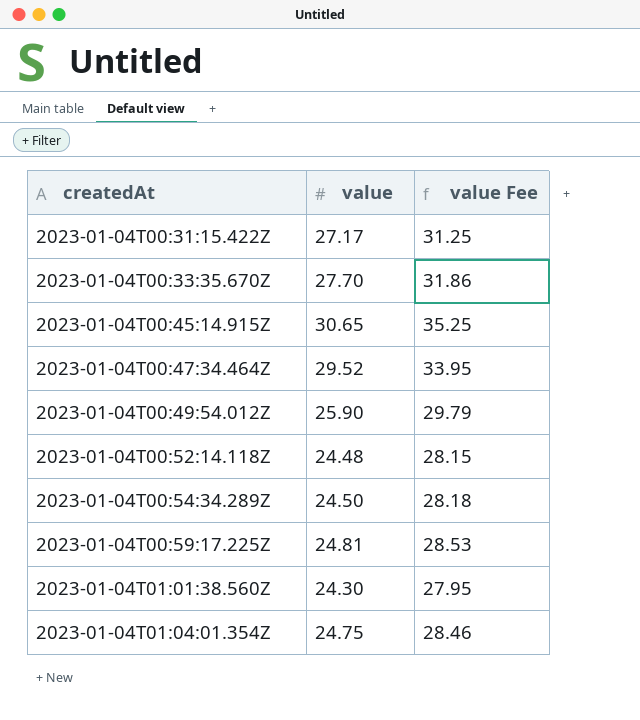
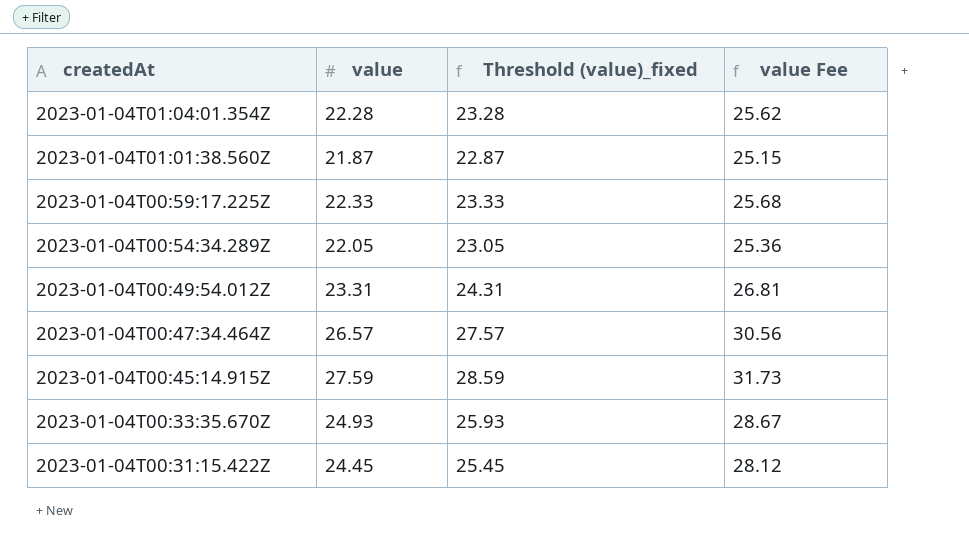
row order: createdAt ascending -> createdAt descending
column Threshold (value)_fixed | formula: none -> [value] + 1
row 2023-01-04T00:52:14.118Z: 24.48 | 28.15 -> none
2023-01-04T01:04:01.354Z | value: 24.75 -> 22.28
2023-01-04T01:04:01.354Z | value Fee: 28.46 -> 25.62
2023-01-04T01:01:38.560Z | value: 24.30 -> 21.87
2023-01-04T01:01:38.560Z | value Fee: 27.95 -> 25.15
2023-01-04T00:59:17.225Z | value: 24.81 -> 22.33
2023-01-04T00:59:17.225Z | value Fee: 28.53 -> 25.68
2023-01-04T00:54:34.289Z | value: 24.50 -> 22.05
2023-01-04T00:54:34.289Z | value Fee: 28.18 -> 25.36
2023-01-04T00:49:54.012Z | value: 25.90 -> 23.31
2023-01-04T00:49:54.012Z | value Fee: 29.79 -> 26.81
2023-01-04T00:47:34.464Z | value: 29.52 -> 26.57
2023-01-04T00:47:34.464Z | value Fee: 33.95 -> 30.56
2023-01-04T00:45:14.915Z | value: 30.65 -> 27.59
2023-01-04T00:45:14.915Z | value Fee: 35.25 -> 31.73
2023-01-04T00:33:35.670Z | value: 27.70 -> 24.93
2023-01-04T00:33:35.670Z | value Fee: 31.86 -> 28.67
2023-01-04T00:31:15.422Z | value: 27.17 -> 24.45
2023-01-04T00:31:15.422Z | value Fee: 31.25 -> 28.12

